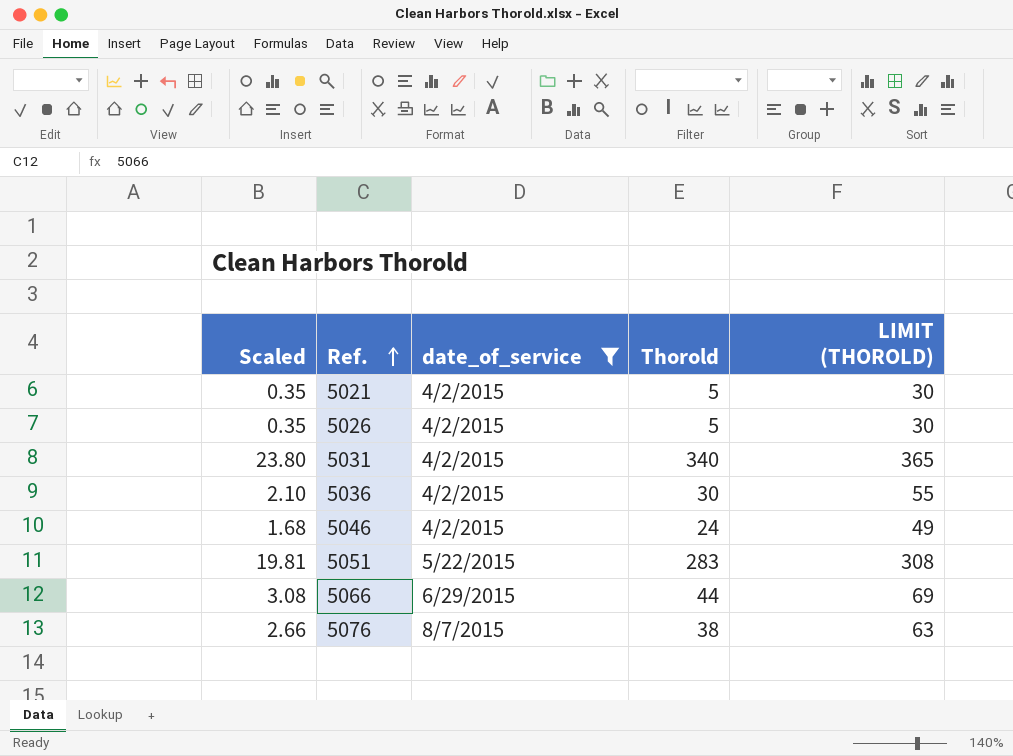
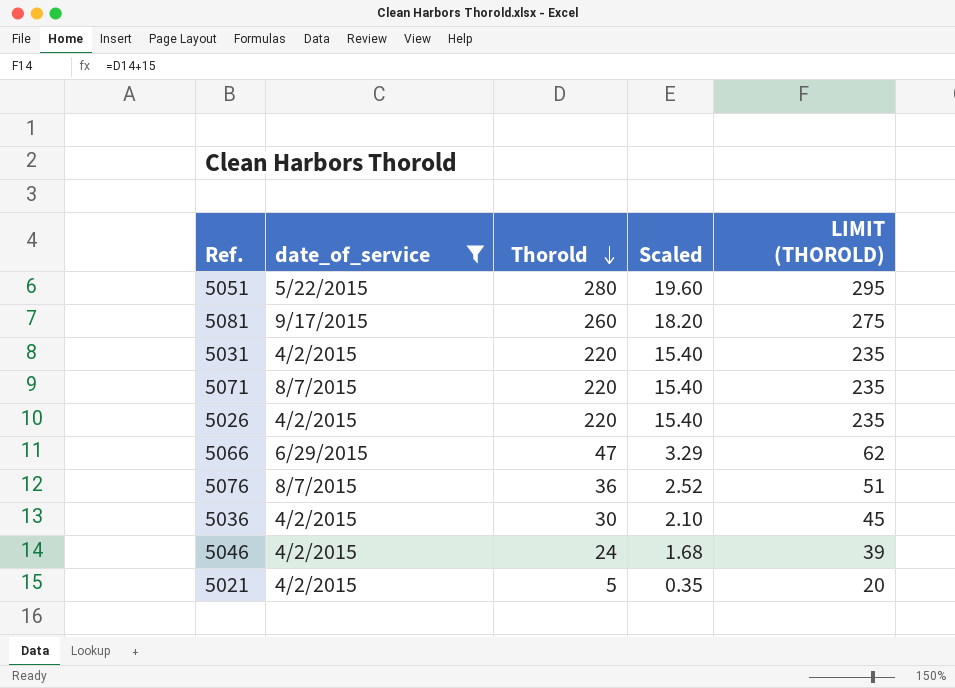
row order: Ref. ascending -> Thorold descending
column Scaled | position: 1 -> 4
column LIMIT (THOROLD) | formula: [Thorold] + 25 -> [Thorold] + 15
5051 | Thorold: 283 -> 280
5051 | Scaled: 19.81 -> 19.60
row 5081: none -> 9/17/2015 | 260 | 18.20 | 275
5031 | Thorold: 340 -> 220
5031 | Scaled: 23.80 -> 15.40
row 5071: none -> 8/7/2015 | 220 | 15.40 | 235
5026 | Thorold: 5 -> 220
5026 | Scaled: 0.35 -> 15.40
5066 | Thorold: 44 -> 47
5066 | Scaled: 3.08 -> 3.29
5076 | Thorold: 38 -> 36
5076 | Scaled: 2.66 -> 2.52

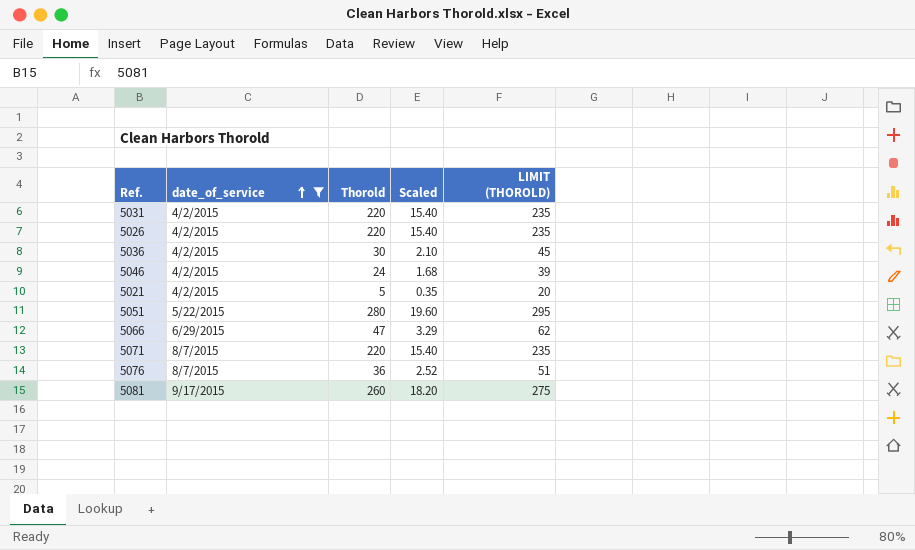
row order: Thorold descending -> date_of_service ascending

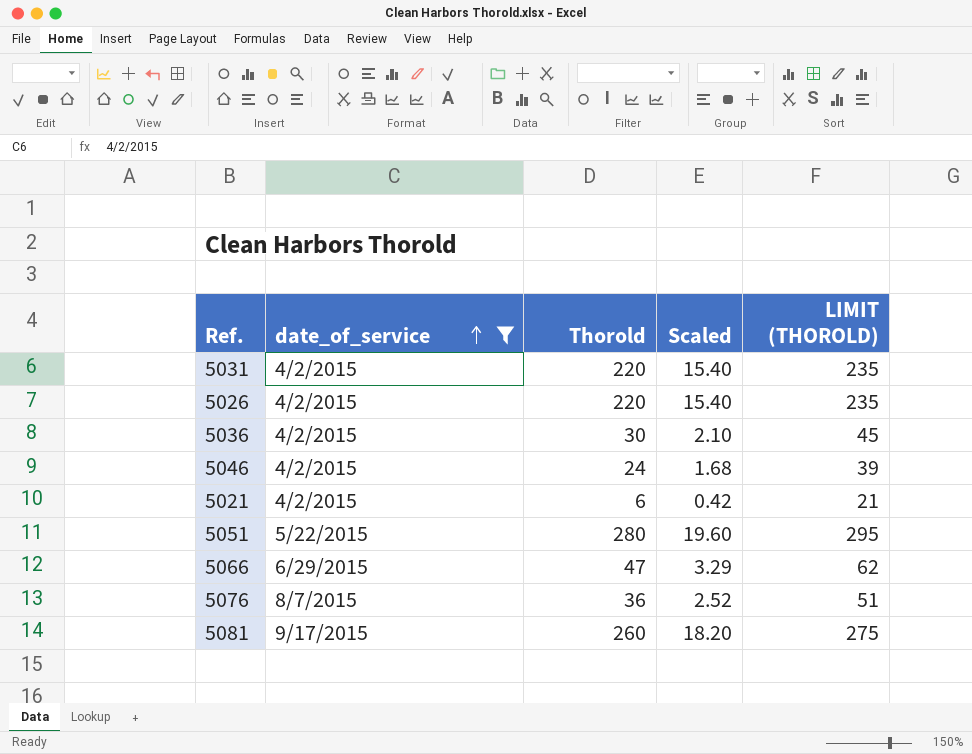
row 5071: 8/7/2015 | 220 | 15.40 | 235 -> none
5021 | Thorold: 5 -> 6
5021 | Scaled: 0.35 -> 0.42
5021 | LIMIT (THOROLD): 20 -> 21

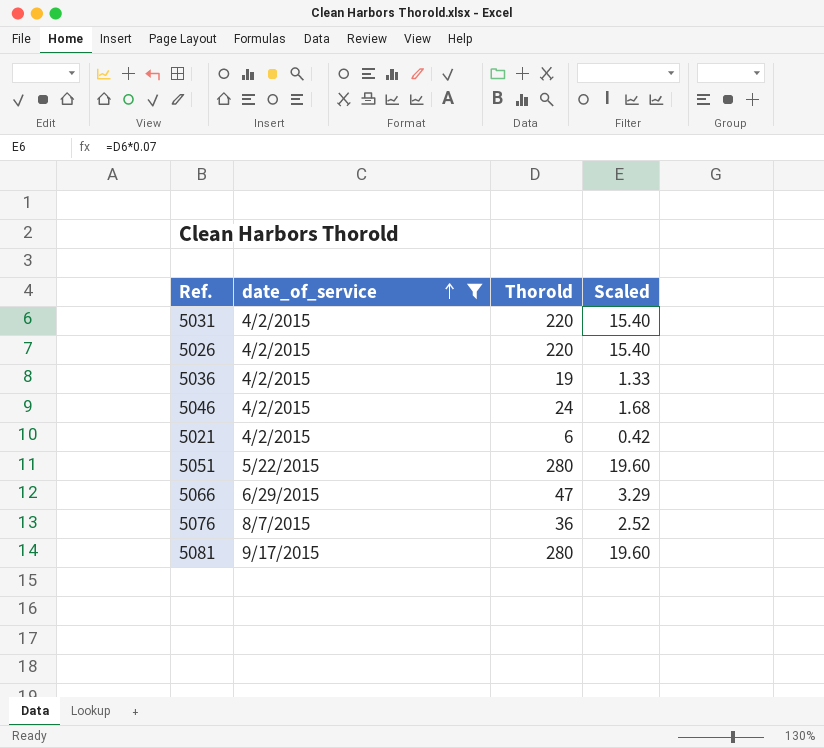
column LIMIT (THOROLD) | formula: [Thorold] + 15 -> none
5036 | Thorold: 30 -> 19
5036 | Scaled: 2.10 -> 1.33
5081 | Thorold: 260 -> 280
5081 | Scaled: 18.20 -> 19.60

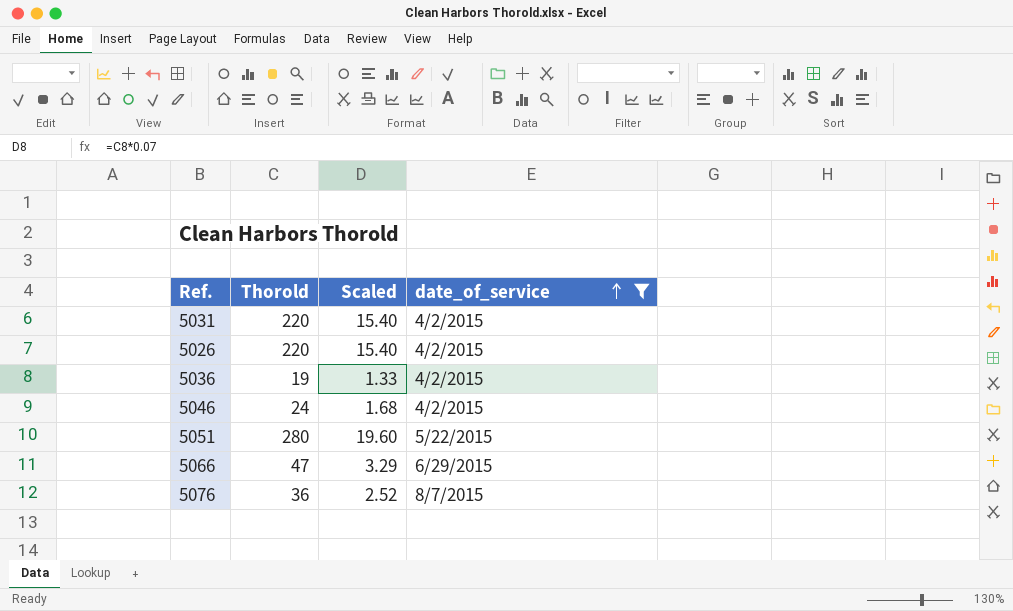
column date_of_service | position: 2 -> 4
row 5021: 4/2/2015 | 6 | 0.42 -> none
row 5081: 9/17/2015 | 280 | 19.60 -> none

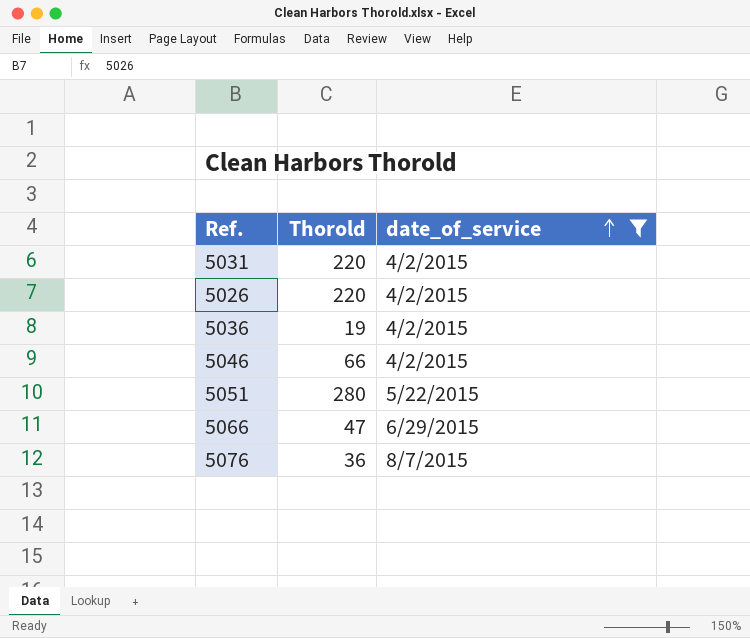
column Scaled | formula: [Thorold] * 0.07 -> none
5046 | Thorold: 24 -> 66

